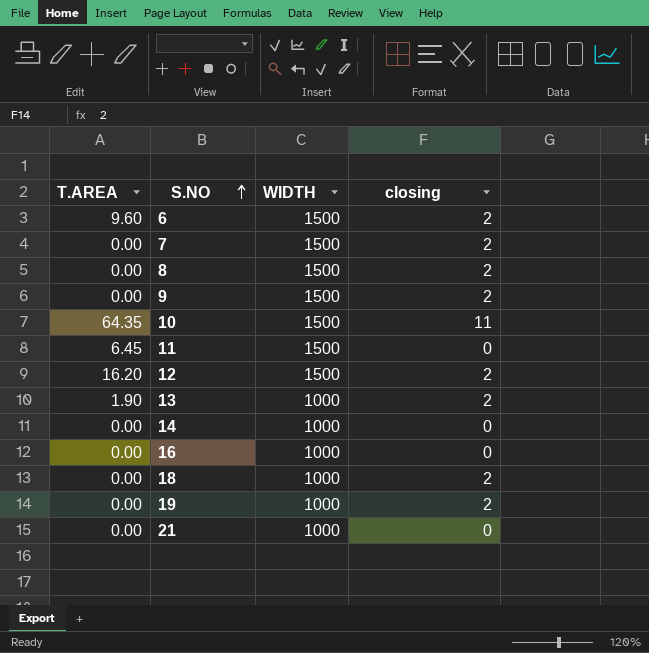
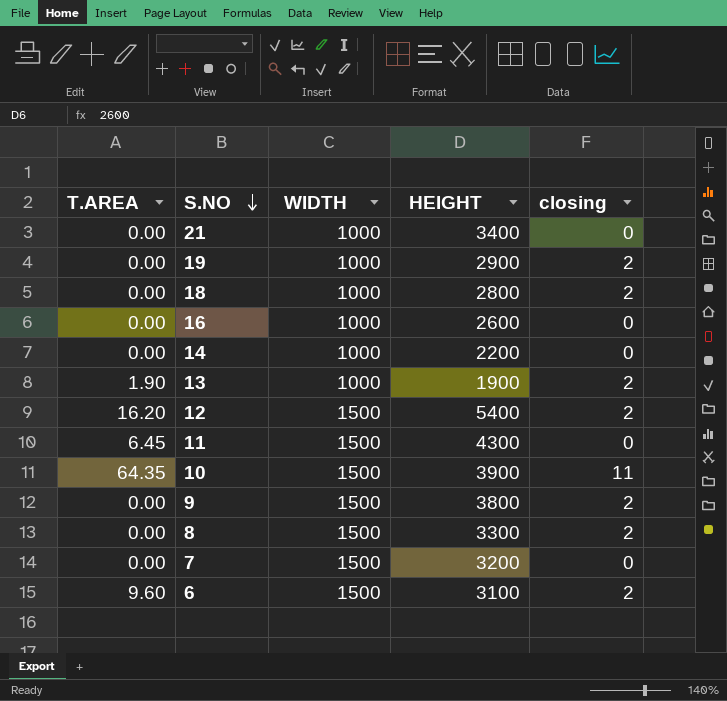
row order: S.NO ascending -> S.NO descending
column HEIGHT | position: none -> 4
7 | closing: 2 -> 0

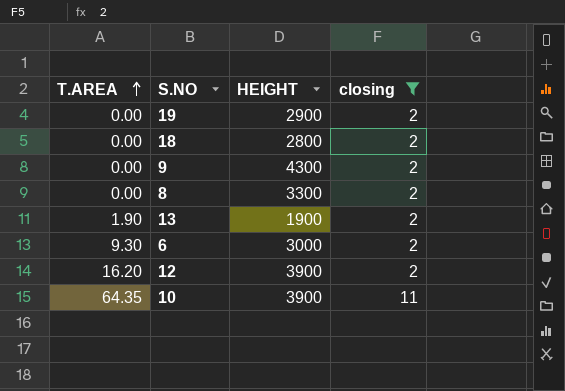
filter: none -> closing != 0
row order: S.NO descending -> T.AREA ascending
column WIDTH | position: 3 -> none
9 | HEIGHT: 3800 -> 4300
6 | T.AREA: 9.60 -> 9.30
6 | HEIGHT: 3100 -> 3000
12 | HEIGHT: 5400 -> 3900

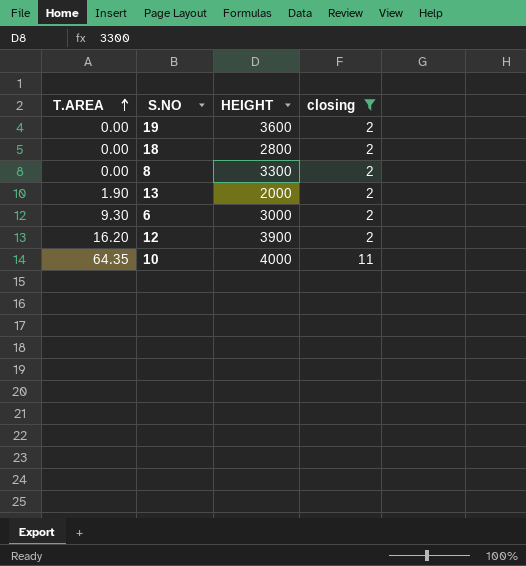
row 9: 0.00 | 4300 | 2 -> none
19 | HEIGHT: 2900 -> 3600
13 | HEIGHT: 1900 -> 2000
10 | HEIGHT: 3900 -> 4000

